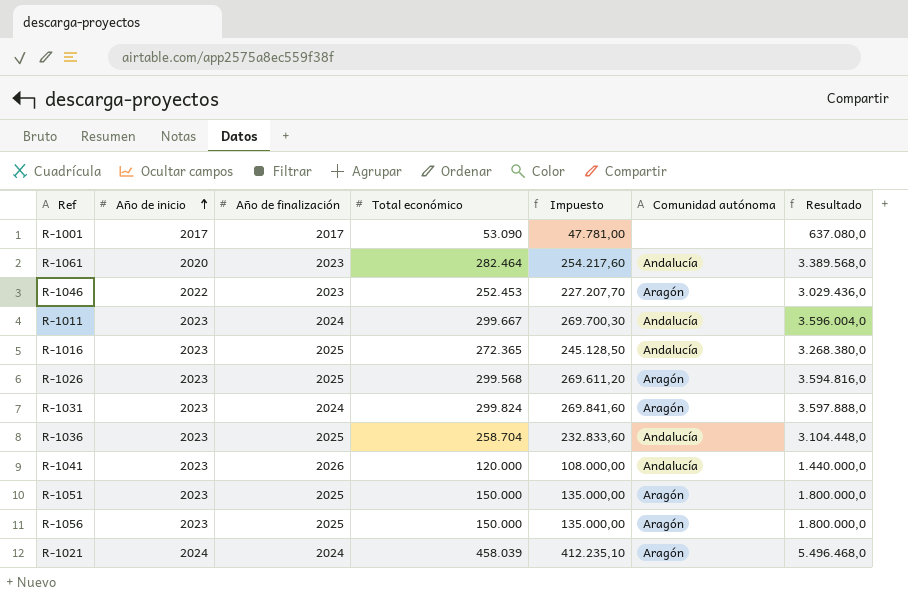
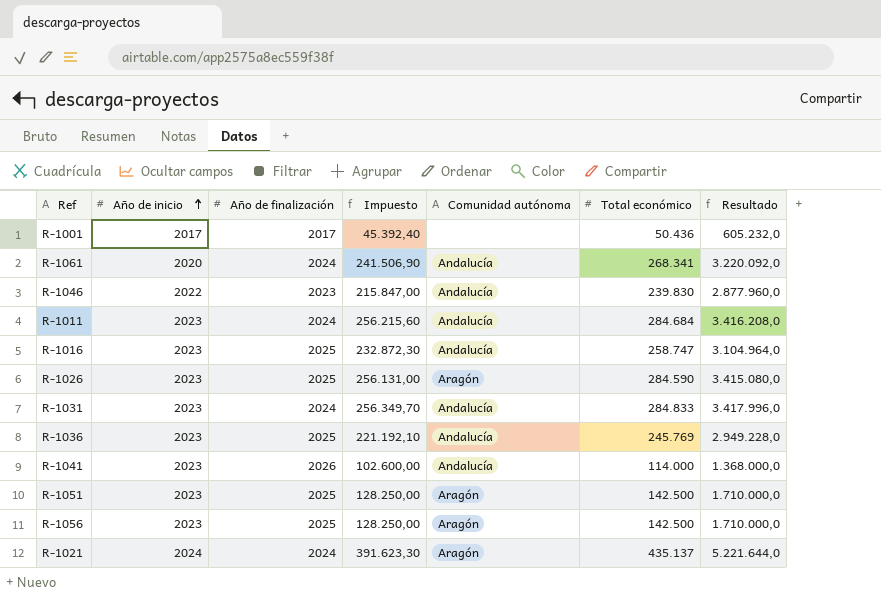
column Total económico | position: 4 -> 6
R-1001 | Impuesto: 47.781,00 -> 45.392,40
R-1001 | Total económico: 53.090 -> 50.436
R-1001 | Resultado: 637.080,0 -> 605.232,0
R-1061 | Año de finalización: 2023 -> 2024
R-1061 | Impuesto: 254.217,60 -> 241.506,90
R-1061 | Total económico: 282.464 -> 268.341
R-1061 | Resultado: 3.389.568,0 -> 3.220.092,0
R-1046 | Impuesto: 227.207,70 -> 215.847,00
R-1046 | Comunidad autónoma: Aragón -> Andalucía
R-1046 | Total económico: 252.453 -> 239.830
R-1046 | Resultado: 3.029.436,0 -> 2.877.960,0
R-1011 | Impuesto: 269.700,30 -> 256.215,60
R-1011 | Total económico: 299.667 -> 284.684
R-1011 | Resultado: 3.596.004,0 -> 3.416.208,0
R-1016 | Impuesto: 245.128,50 -> 232.872,30
R-1016 | Total económico: 272.365 -> 258.747
R-1016 | Resultado: 3.268.380,0 -> 3.104.964,0
R-1026 | Impuesto: 269.611,20 -> 256.131,00
R-1026 | Total económico: 299.568 -> 284.590
R-1026 | Resultado: 3.594.816,0 -> 3.415.080,0
R-1031 | Impuesto: 269.841,60 -> 256.349,70
R-1031 | Comunidad autónoma: Aragón -> Andalucía
R-1031 | Total económico: 299.824 -> 284.833
R-1031 | Resultado: 3.597.888,0 -> 3.417.996,0
R-1036 | Impuesto: 232.833,60 -> 221.192,10
R-1036 | Total económico: 258.704 -> 245.769
R-1036 | Resultado: 3.104.448,0 -> 2.949.228,0
R-1041 | Impuesto: 108.000,00 -> 102.600,00
R-1041 | Total económico: 120.000 -> 114.000
R-1041 | Resultado: 1.440.000,0 -> 1.368.000,0
R-1051 | Impuesto: 135.000,00 -> 128.250,00
R-1051 | Total económico: 150.000 -> 142.500
R-1051 | Resultado: 1.800.000,0 -> 1.710.000,0
R-1056 | Impuesto: 135.000,00 -> 128.250,00
R-1056 | Total económico: 150.000 -> 142.500
R-1056 | Resultado: 1.800.000,0 -> 1.710.000,0
R-1021 | Impuesto: 412.235,10 -> 391.623,30
R-1021 | Total económico: 458.039 -> 435.137
R-1021 | Resultado: 5.496.468,0 -> 5.221.644,0

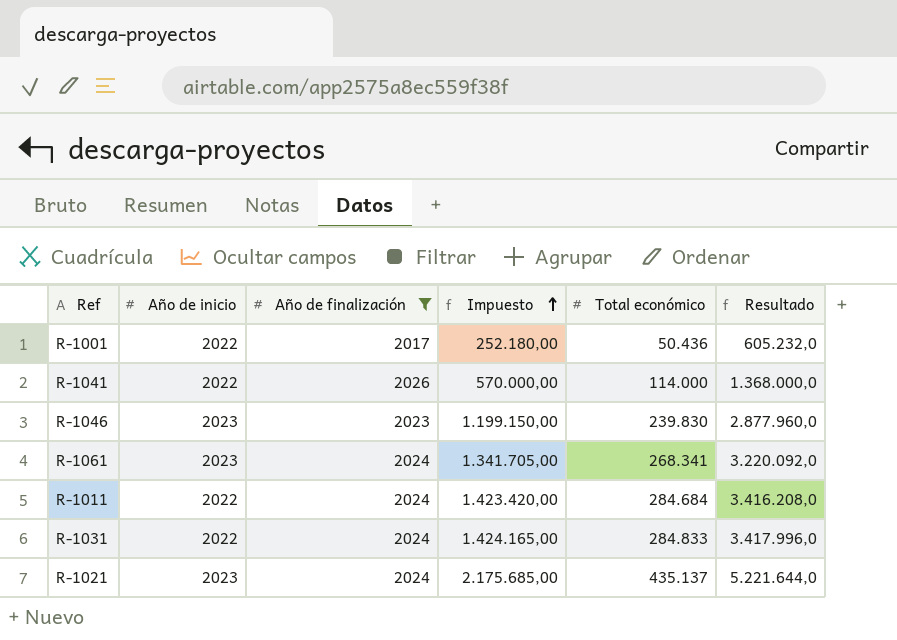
filter: none -> Año de finalización != 2025
row order: Año de inicio ascending -> Impuesto ascending
column Comunidad autónoma | position: 5 -> none
column Impuesto | formula: [Total económico] * 0,9 -> [Total económico] * 5
R-1001 | Año de inicio: 2017 -> 2022
R-1041 | Año de inicio: 2023 -> 2022
R-1046 | Año de inicio: 2022 -> 2023
R-1061 | Año de inicio: 2020 -> 2023
R-1011 | Año de inicio: 2023 -> 2022
R-1031 | Año de inicio: 2023 -> 2022
R-1021 | Año de inicio: 2024 -> 2023

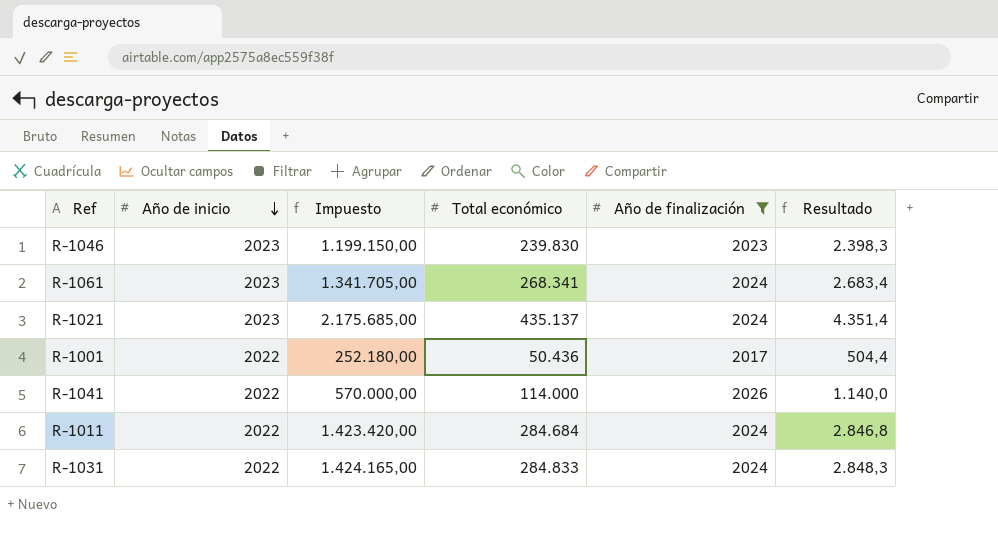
row order: Impuesto ascending -> Año de inicio descending
column Año de finalización | position: 3 -> 5
column Resultado | formula: [Total económico] * 12 -> [Total económico] * 0,01

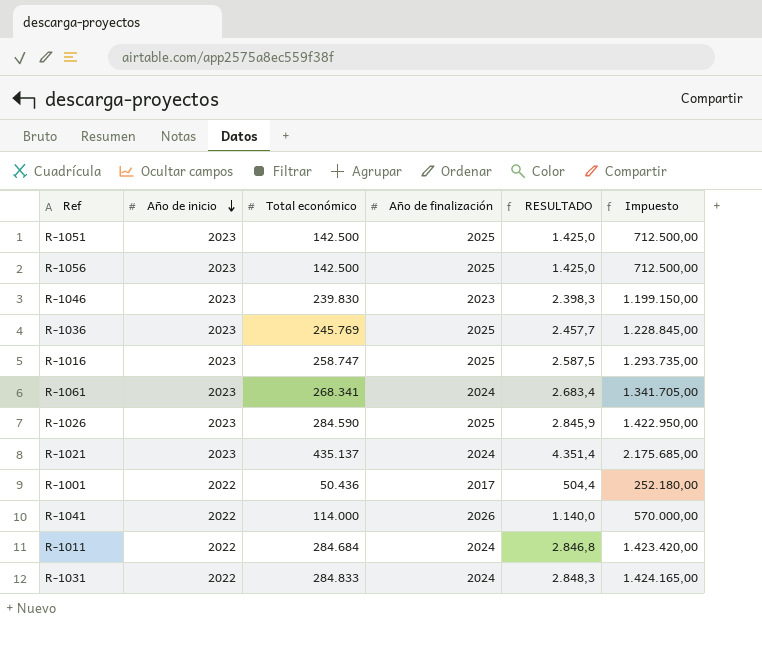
filter: Año de finalización != 2025 -> none
column name: Resultado -> RESULTADO
column Impuesto | position: 3 -> 6

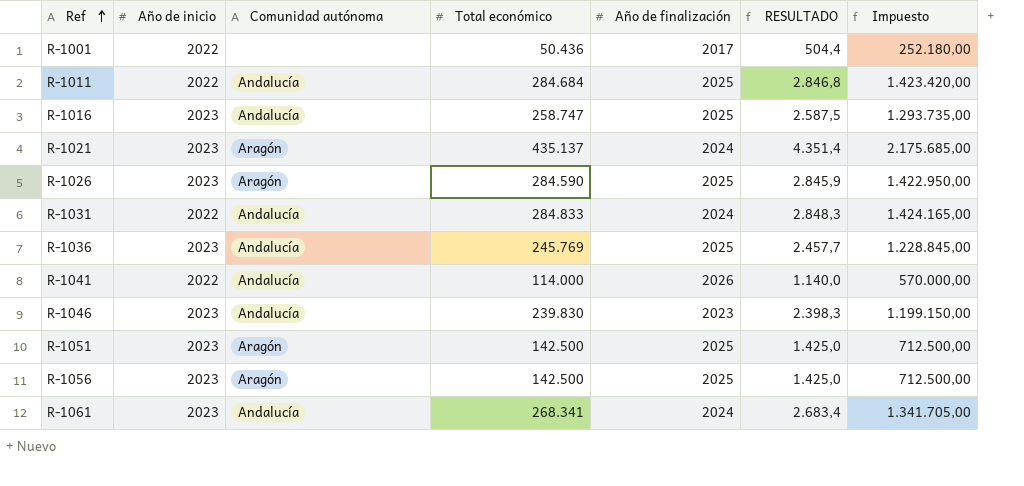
row order: Año de inicio descending -> Ref ascending
column Comunidad autónoma | position: none -> 3
R-1011 | Año de finalización: 2024 -> 2025

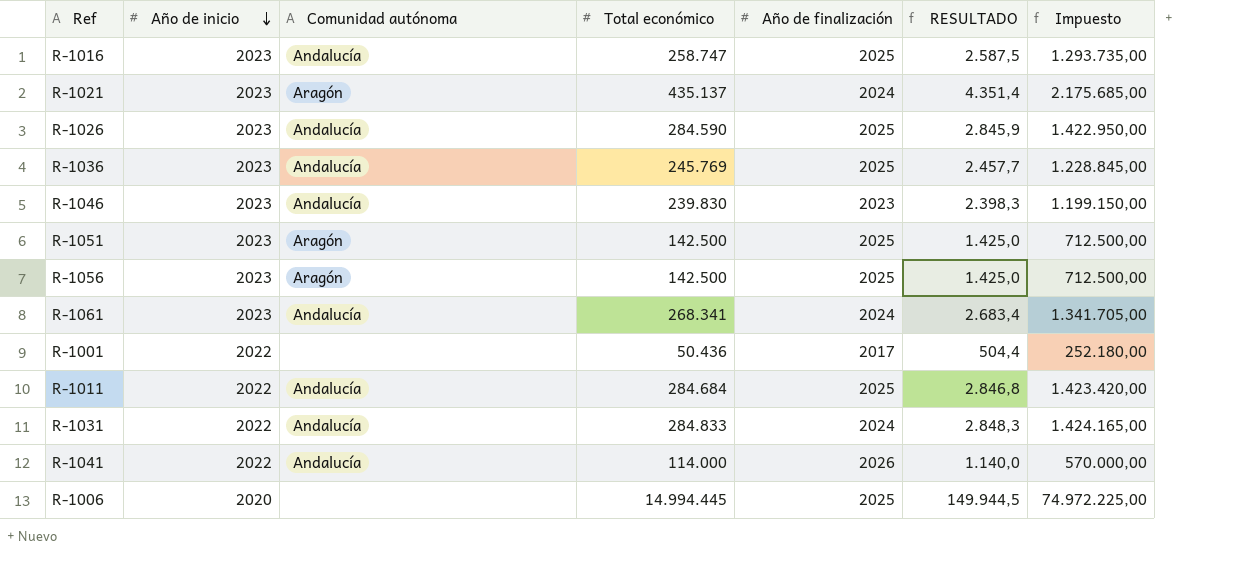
row order: Ref ascending -> Año de inicio descending
R-1026 | Comunidad autónoma: Aragón -> Andalucía
row R-1006: none -> 2020 | none | 14.994.445 | 2025 | 149.944,5 | 74.972.225,00

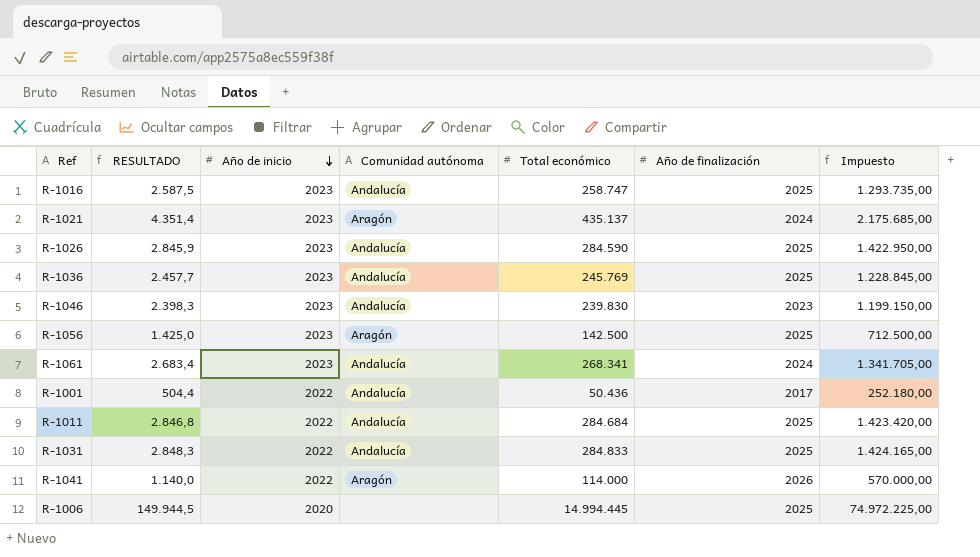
column RESULTADO | position: 6 -> 2
row R-1051: 2023 | Aragón | 142.500 | 2025 | 1.425,0 | 712.500,00 -> none
R-1001 | Comunidad autónoma: none -> Andalucía
R-1031 | Año de finalización: 2024 -> 2025
R-1041 | Comunidad autónoma: Andalucía -> Aragón

